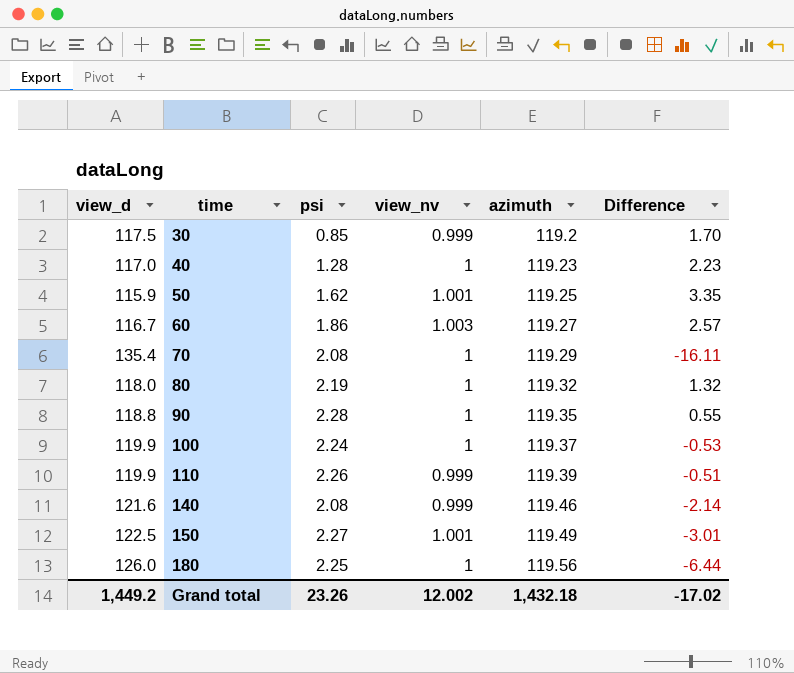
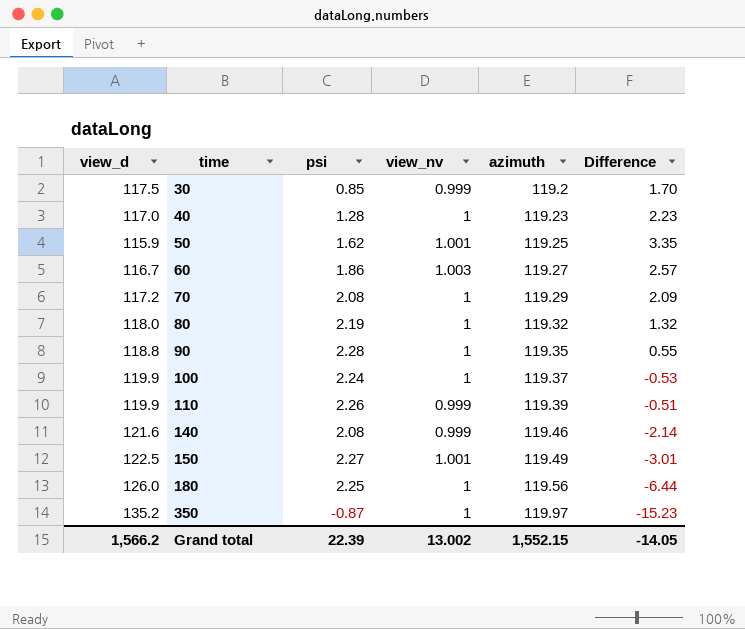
70 | view_d: 135.4 -> 117.2
70 | Difference: -16.11 -> 2.09
row 350: none -> 135.2 | -0.87 | 1 | 119.97 | -15.23
Grand total | view_d: 1,449.2 -> 1,566.2
Grand total | psi: 23.26 -> 22.39
Grand total | view_nv: 12.002 -> 13.002
Grand total | azimuth: 1,432.18 -> 1,552.15
Grand total | Difference: -17.02 -> -14.05

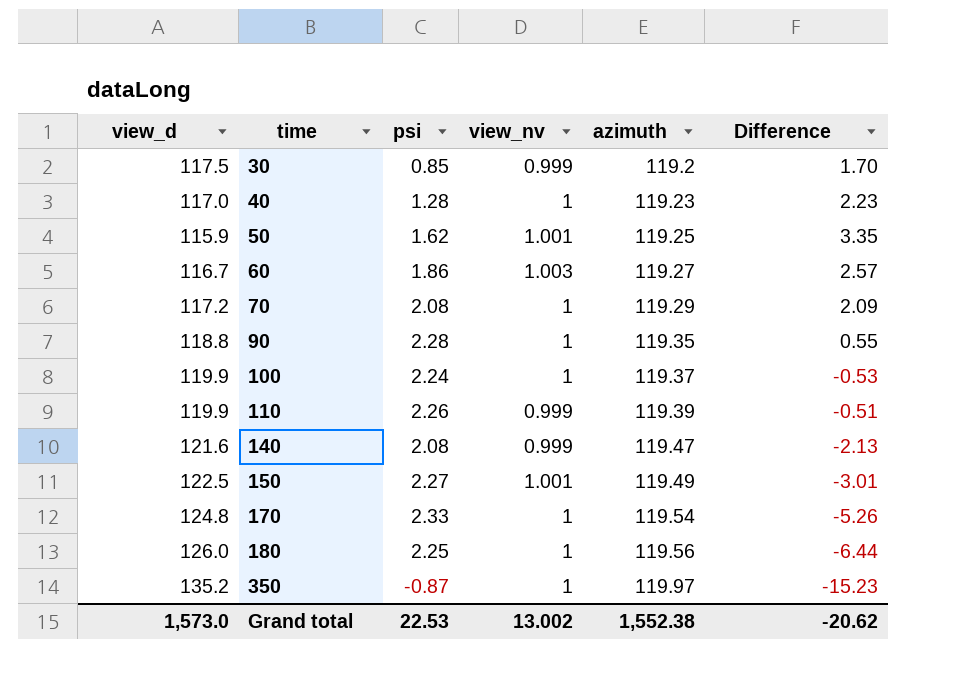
row 80: 118.0 | 2.19 | 1 | 119.32 | 1.32 -> none
140 | azimuth: 119.46 -> 119.47
140 | Difference: -2.14 -> -2.13
row 170: none -> 124.8 | 2.33 | 1 | 119.54 | -5.26
Grand total | view_d: 1,566.2 -> 1,573.0
Grand total | psi: 22.39 -> 22.53
Grand total | azimuth: 1,552.15 -> 1,552.38
Grand total | Difference: -14.05 -> -20.62

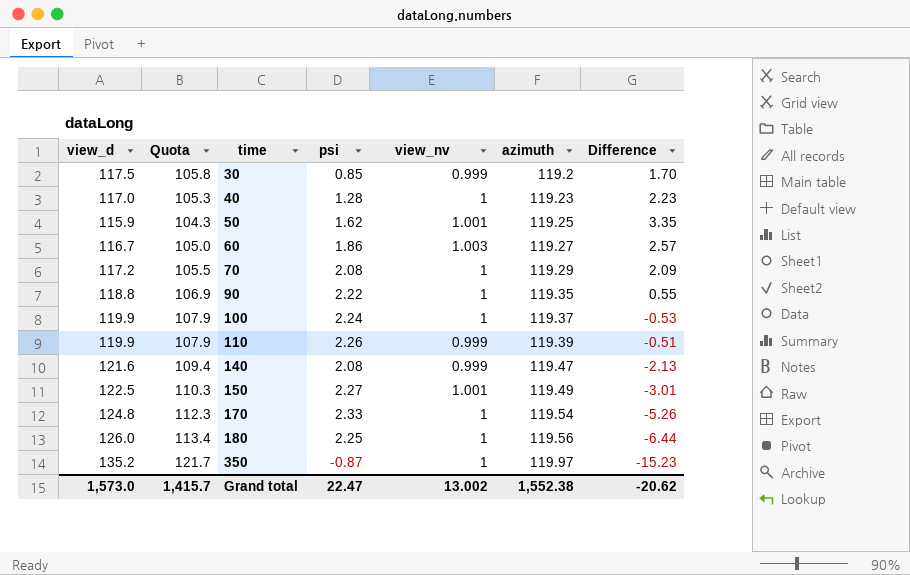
column Quota | formula: none -> [view_d] * 0.9
90 | psi: 2.28 -> 2.22
Grand total | psi: 22.53 -> 22.47

